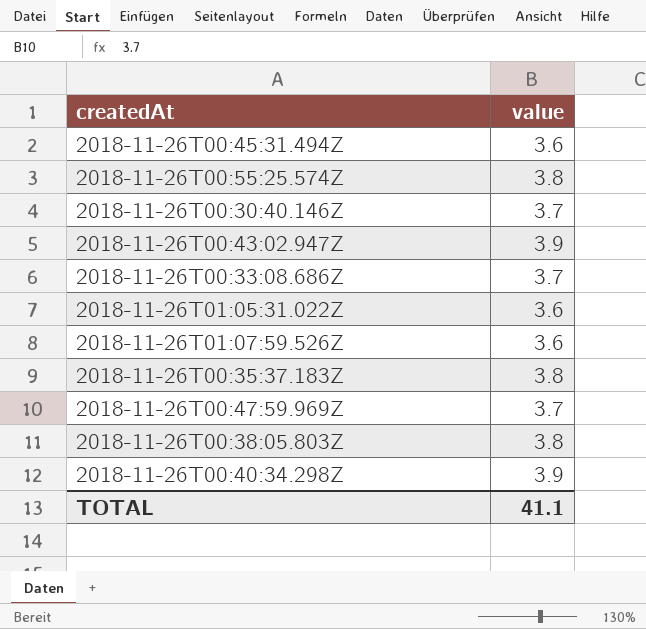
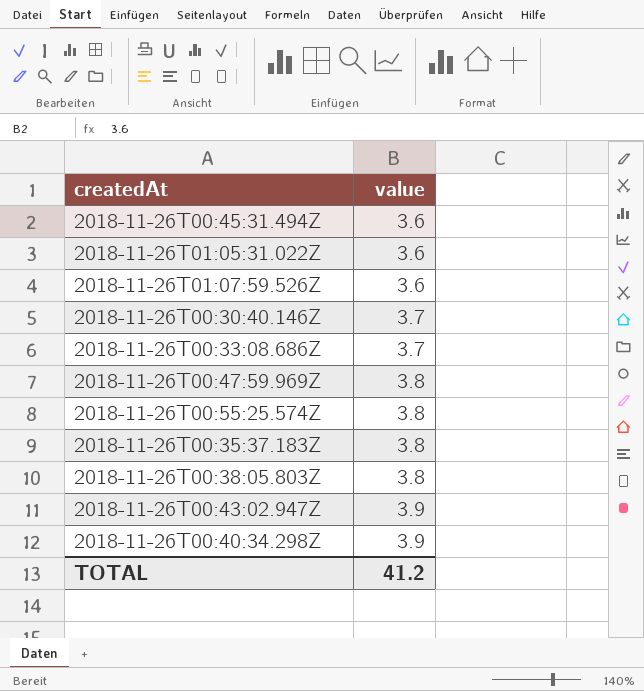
row order: none -> value ascending
2018-11-26T00:47:59.969Z | value: 3.7 -> 3.8
TOTAL | value: 41.1 -> 41.2

